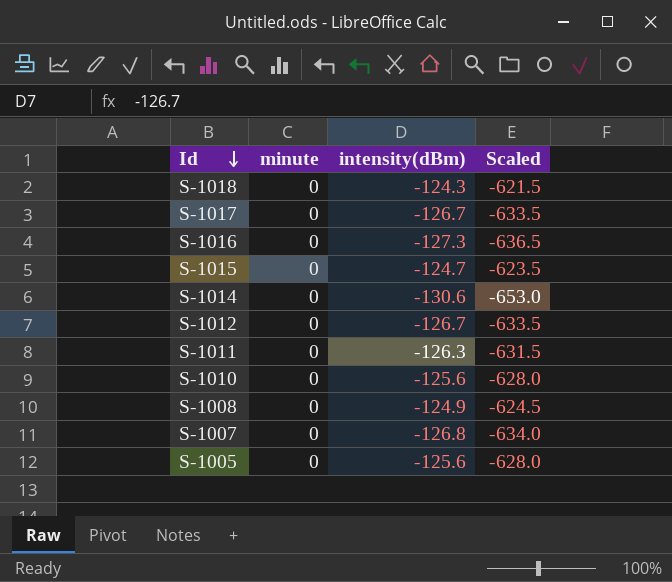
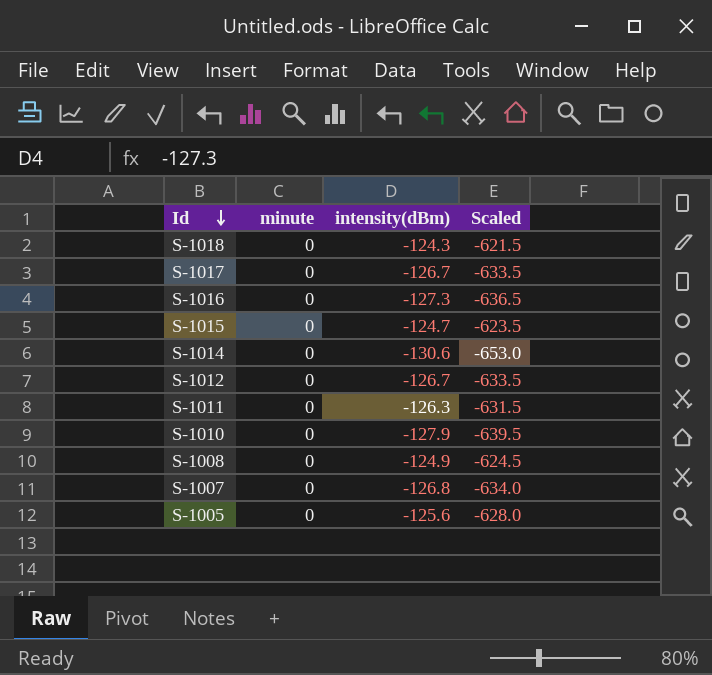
S-1010 | intensity(dBm): -125.6 -> -127.9
S-1010 | Scaled: -628.0 -> -639.5

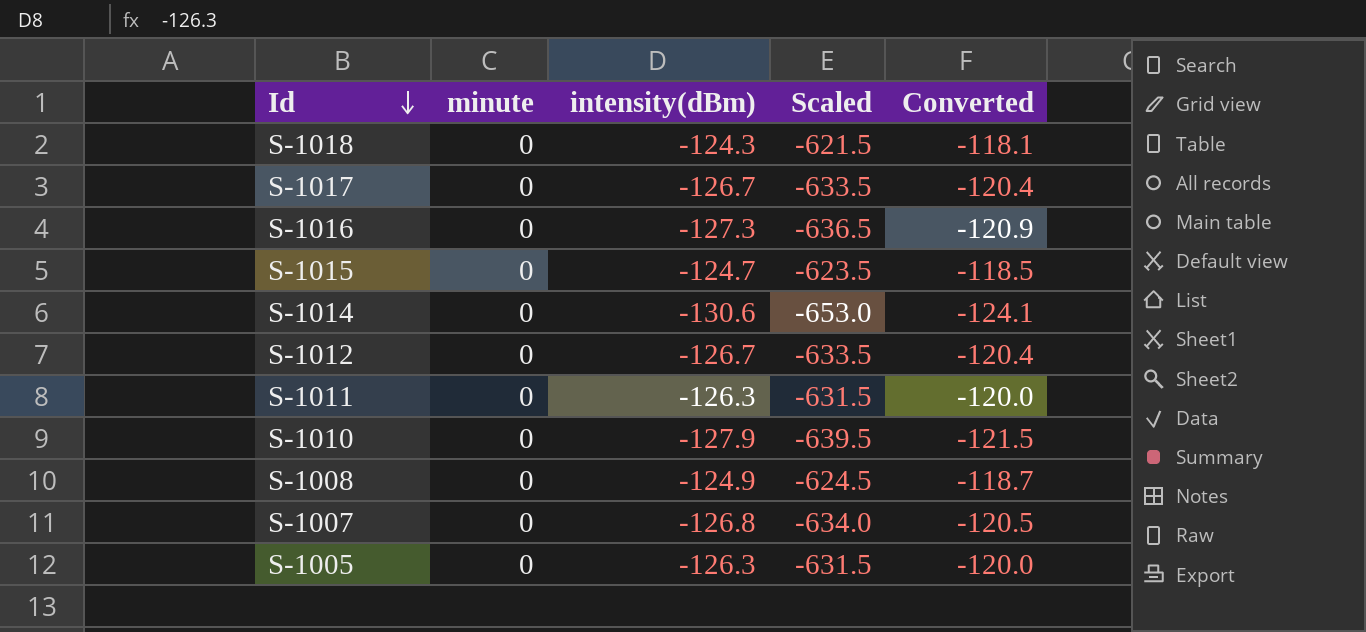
column Converted | formula: none -> [intensity(dBm)] * 0.95
S-1005 | intensity(dBm): -125.6 -> -126.3
S-1005 | Scaled: -628.0 -> -631.5

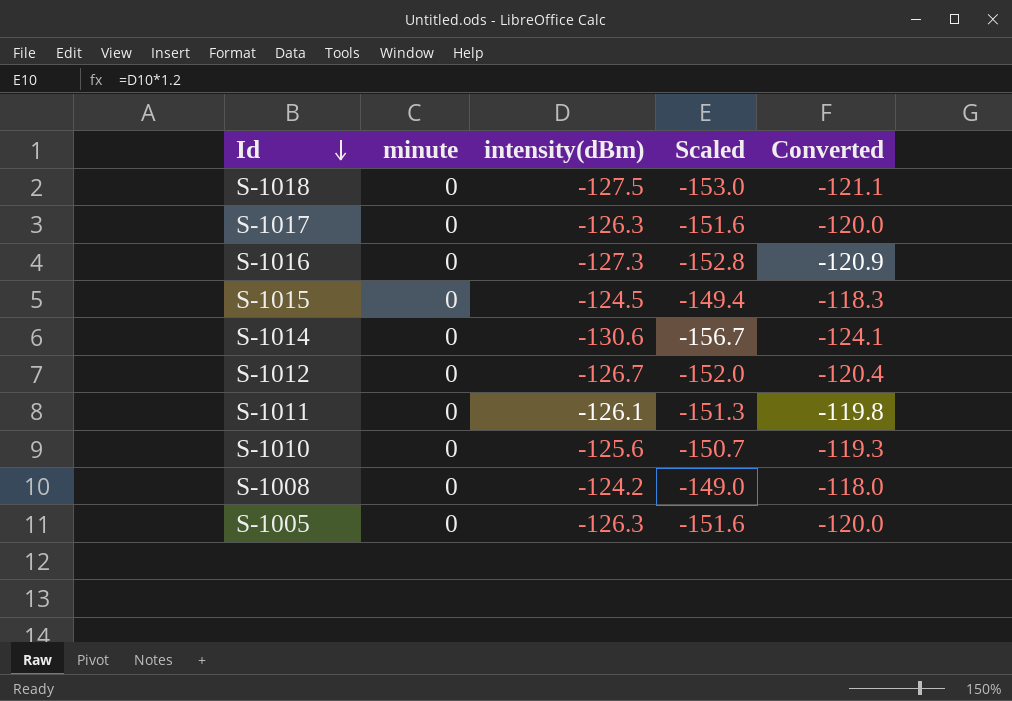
column Scaled | formula: [intensity(dBm)] * 5 -> [intensity(dBm)] * 1.2
row S-1007: 0 | -126.8 | -634.0 | -120.5 -> none
S-1018 | intensity(dBm): -124.3 -> -127.5
S-1018 | Converted: -118.1 -> -121.1
S-1017 | intensity(dBm): -126.7 -> -126.3
S-1017 | Converted: -120.4 -> -120.0
S-1015 | intensity(dBm): -124.7 -> -124.5
S-1015 | Converted: -118.5 -> -118.3
S-1011 | intensity(dBm): -126.3 -> -126.1
S-1011 | Converted: -120.0 -> -119.8
S-1010 | intensity(dBm): -127.9 -> -125.6
S-1010 | Converted: -121.5 -> -119.3
S-1008 | intensity(dBm): -124.9 -> -124.2
S-1008 | Converted: -118.7 -> -118.0

